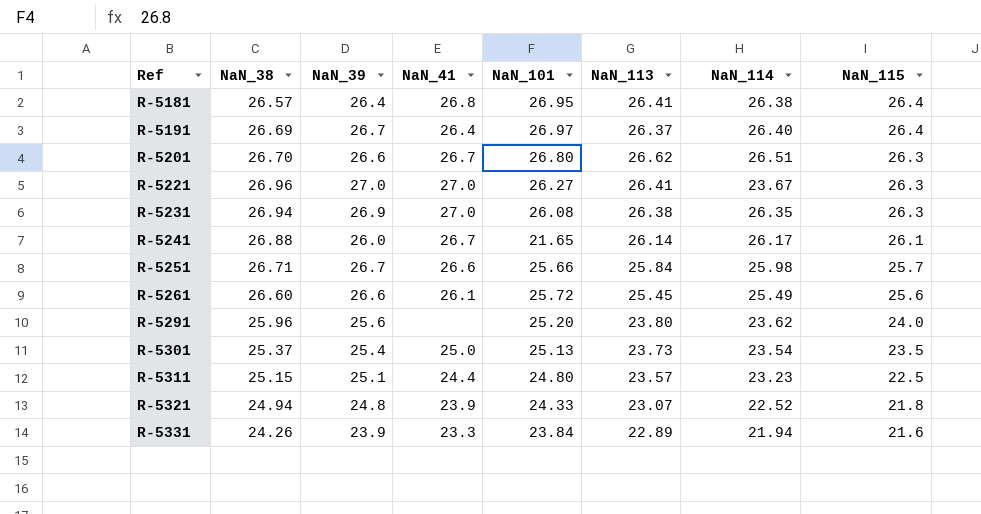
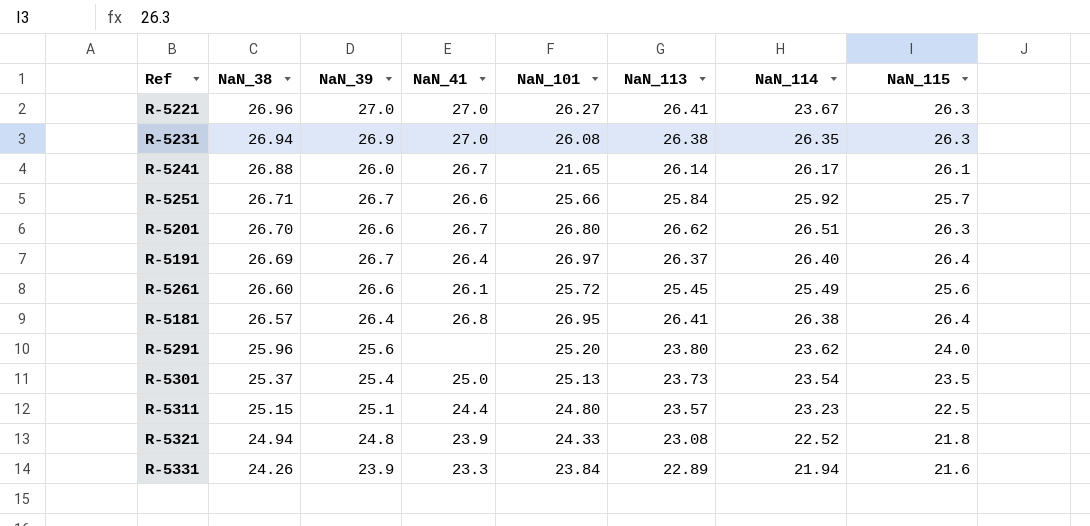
row order: Ref ascending -> NaN_38 descending
R-5251 | NaN_114: 25.98 -> 25.92
R-5321 | NaN_113: 23.07 -> 23.08

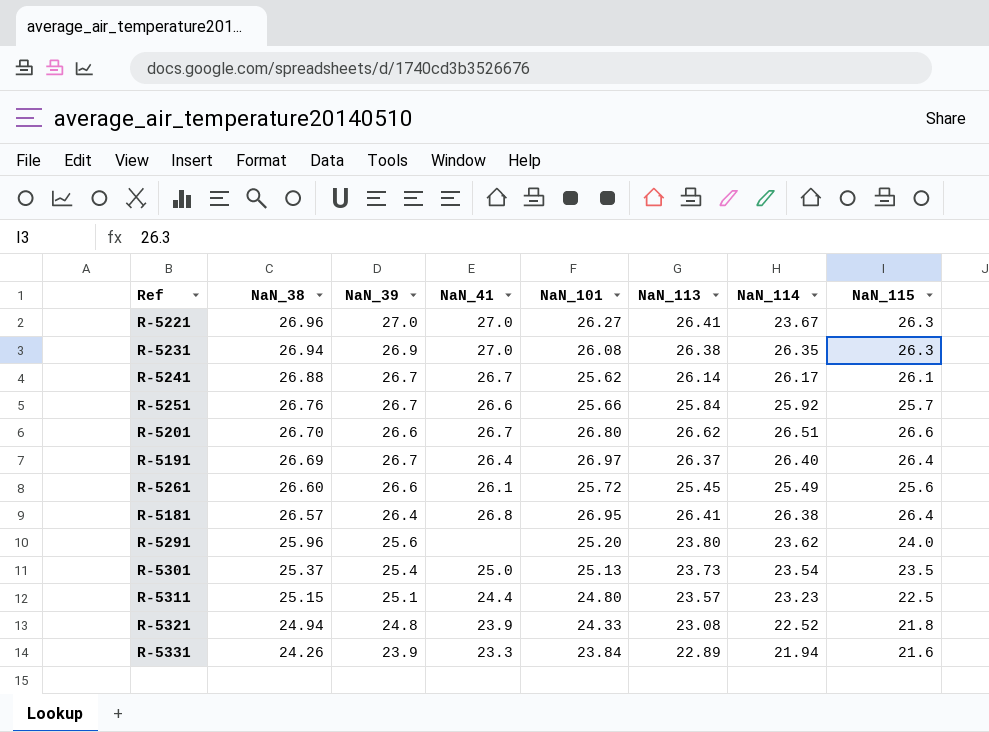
R-5241 | NaN_39: 26.0 -> 26.7
R-5241 | NaN_101: 21.65 -> 25.62
R-5251 | NaN_38: 26.71 -> 26.76
R-5201 | NaN_115: 26.3 -> 26.6

